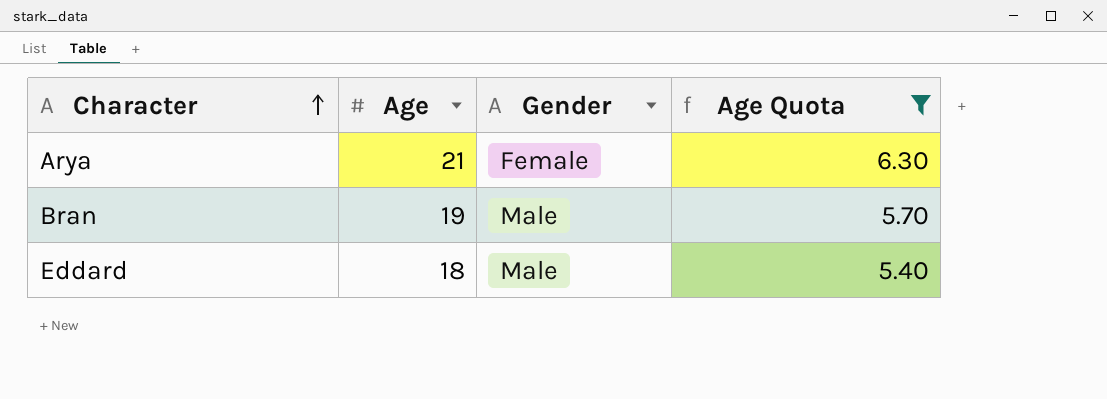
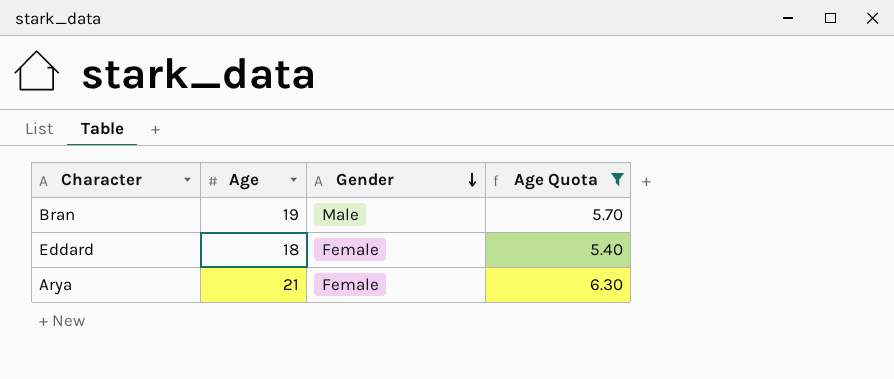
row order: Character ascending -> Gender descending
Eddard | Gender: Male -> Female

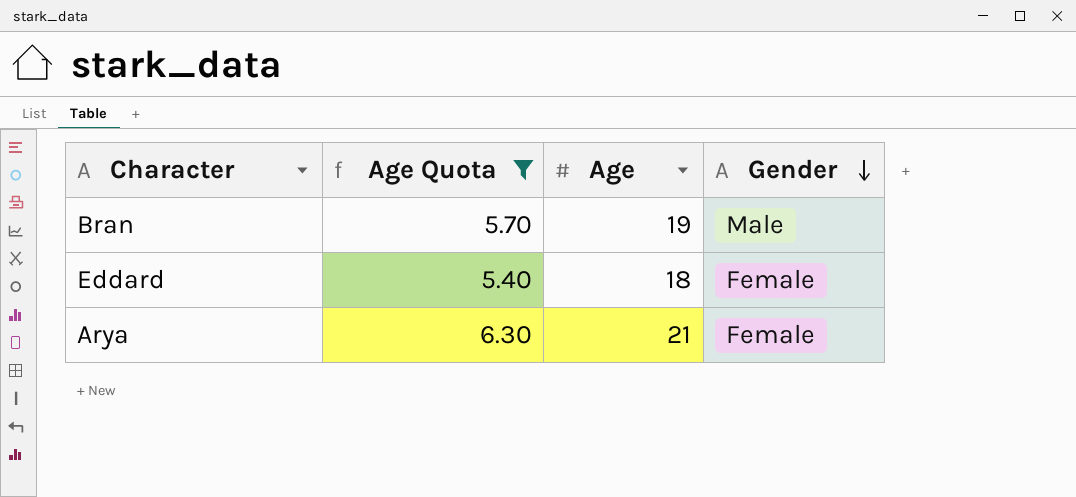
column Age Quota | position: 4 -> 2

